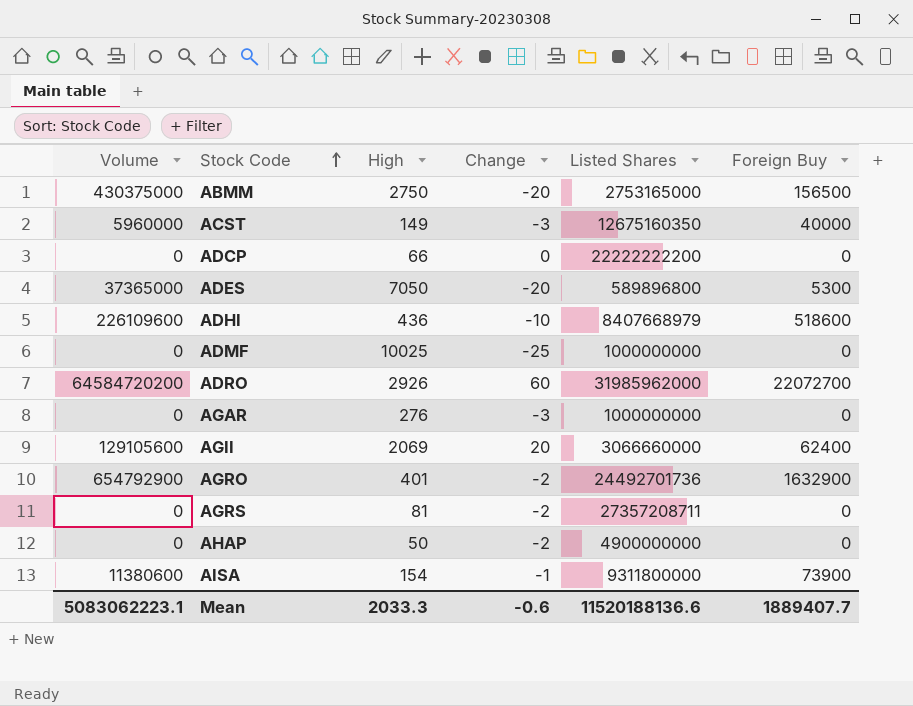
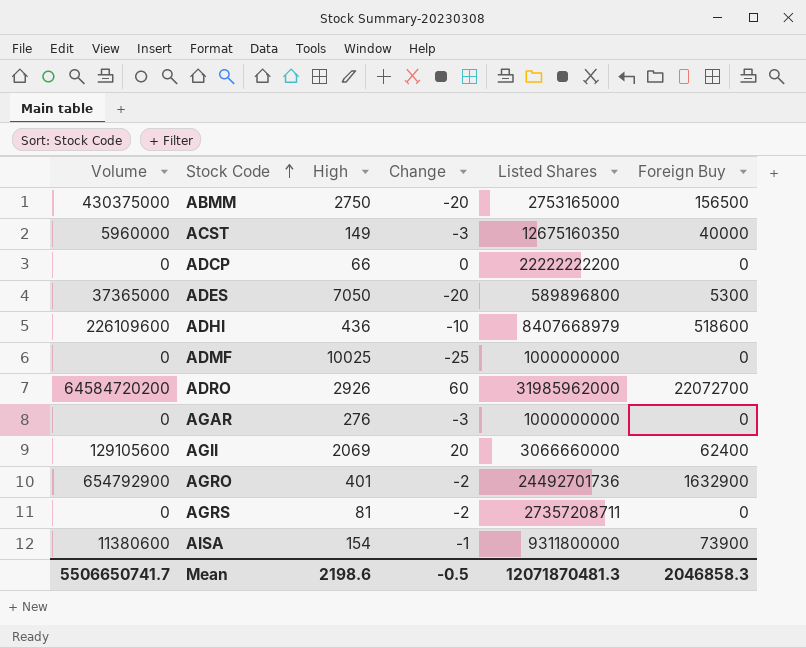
row AHAP: 0 | 50 | -2 | 4900000000 | 0 -> none
Mean | Volume: 5083062223.1 -> 5506650741.7
Mean | High: 2033.3 -> 2198.6
Mean | Change: -0.6 -> -0.5
Mean | Listed Shares: 11520188136.6 -> 12071870481.3
Mean | Foreign Buy: 1889407.7 -> 2046858.3

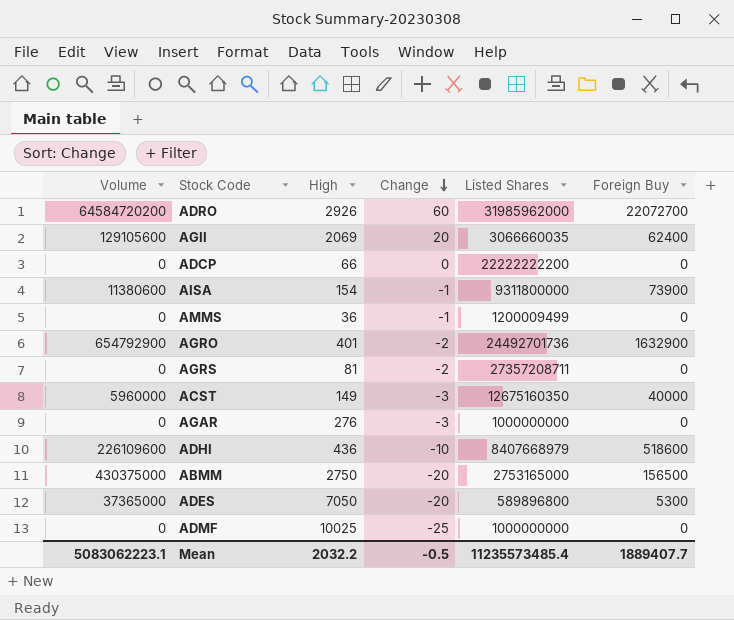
row order: Stock Code ascending -> Change descending
AGII | Listed Shares: 3066660000 -> 3066660035
row AMMS: none -> 0 | 36 | -1 | 1200009499 | 0
Mean | Volume: 5506650741.7 -> 5083062223.1
Mean | High: 2198.6 -> 2032.2
Mean | Listed Shares: 12071870481.3 -> 11235573485.4
Mean | Foreign Buy: 2046858.3 -> 1889407.7

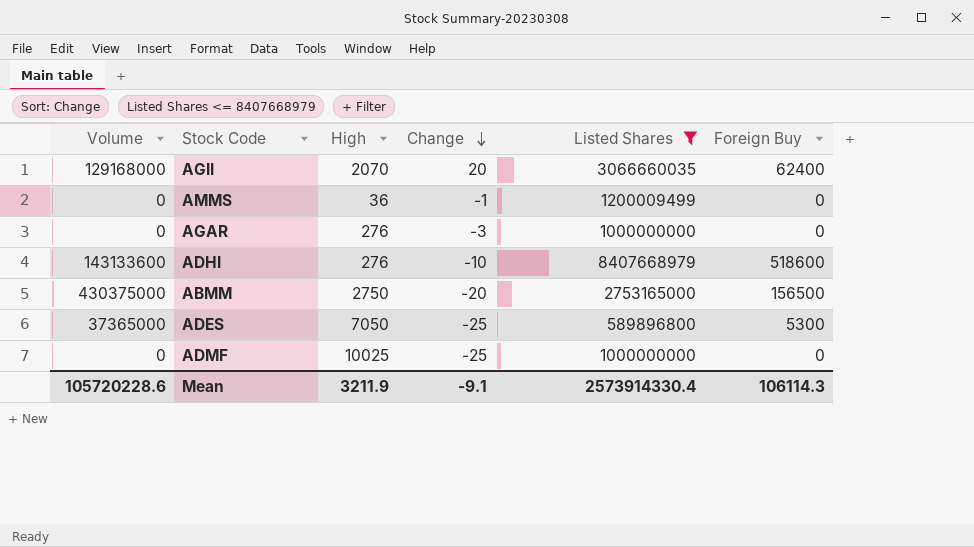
filter: none -> Listed Shares <= 8407668979
AGII | Volume: 129105600 -> 129168000
AGII | High: 2069 -> 2070
ADHI | Volume: 226109600 -> 143133600
ADHI | High: 436 -> 276
ADES | Change: -20 -> -25
Mean | Volume: 5083062223.1 -> 105720228.6
Mean | High: 2032.2 -> 3211.9
Mean | Change: -0.5 -> -9.1
Mean | Listed Shares: 11235573485.4 -> 2573914330.4
Mean | Foreign Buy: 1889407.7 -> 106114.3

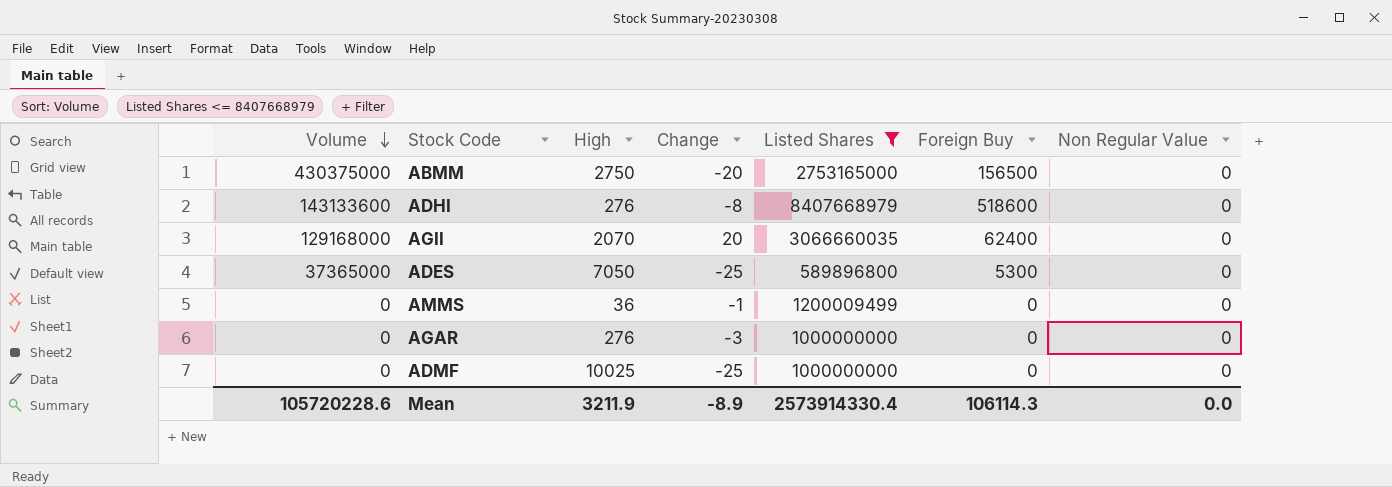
row order: Change descending -> Volume descending
column Non Regular Value | position: none -> 7
ADHI | Change: -10 -> -8
Mean | Change: -9.1 -> -8.9

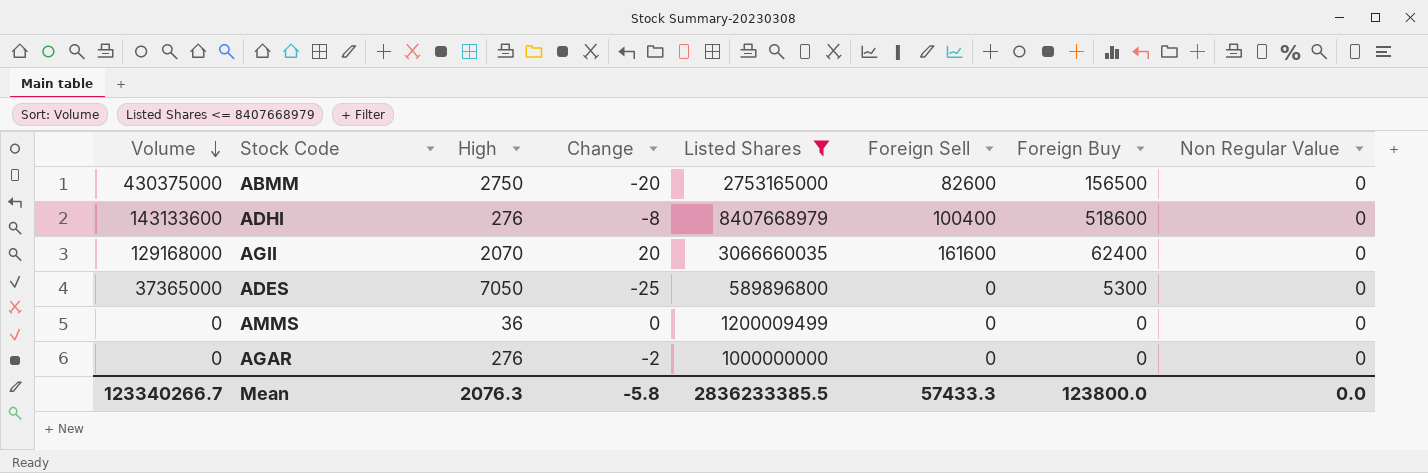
column Foreign Sell | position: none -> 6
row ADMF: 0 | 10025 | -25 | 1000000000 | 0 | 0 -> none
AMMS | Change: -1 -> 0
AGAR | Change: -3 -> -2
Mean | Volume: 105720228.6 -> 123340266.7
Mean | High: 3211.9 -> 2076.3
Mean | Change: -8.9 -> -5.8
Mean | Listed Shares: 2573914330.4 -> 2836233385.5
Mean | Foreign Buy: 106114.3 -> 123800.0

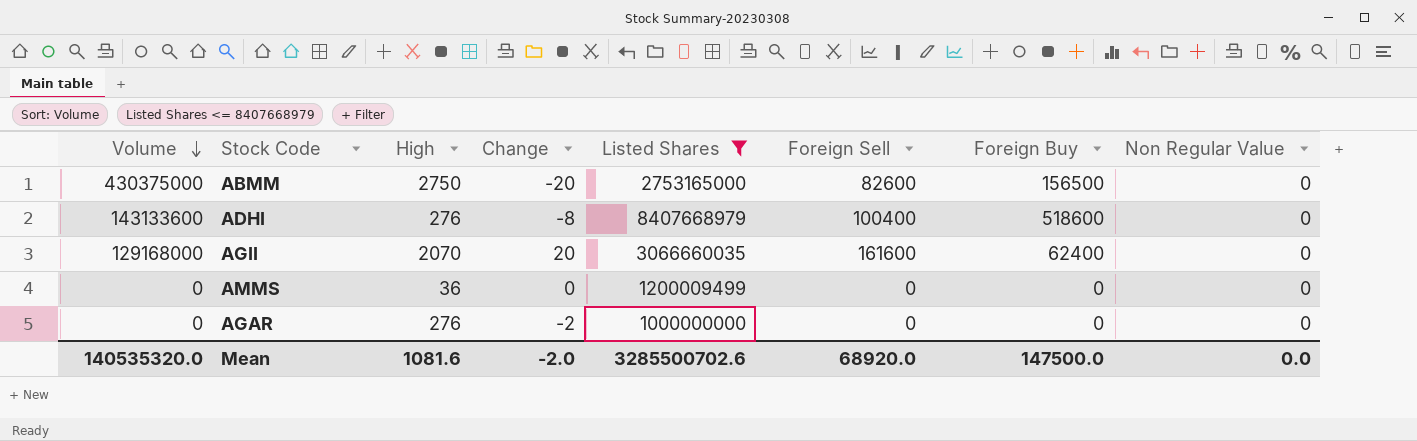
row ADES: 37365000 | 7050 | -25 | 589896800 | 0 | 5300 | 0 -> none
Mean | Volume: 123340266.7 -> 140535320.0
Mean | High: 2076.3 -> 1081.6
Mean | Change: -5.8 -> -2.0
Mean | Listed Shares: 2836233385.5 -> 3285500702.6
Mean | Foreign Sell: 57433.3 -> 68920.0
Mean | Foreign Buy: 123800.0 -> 147500.0

